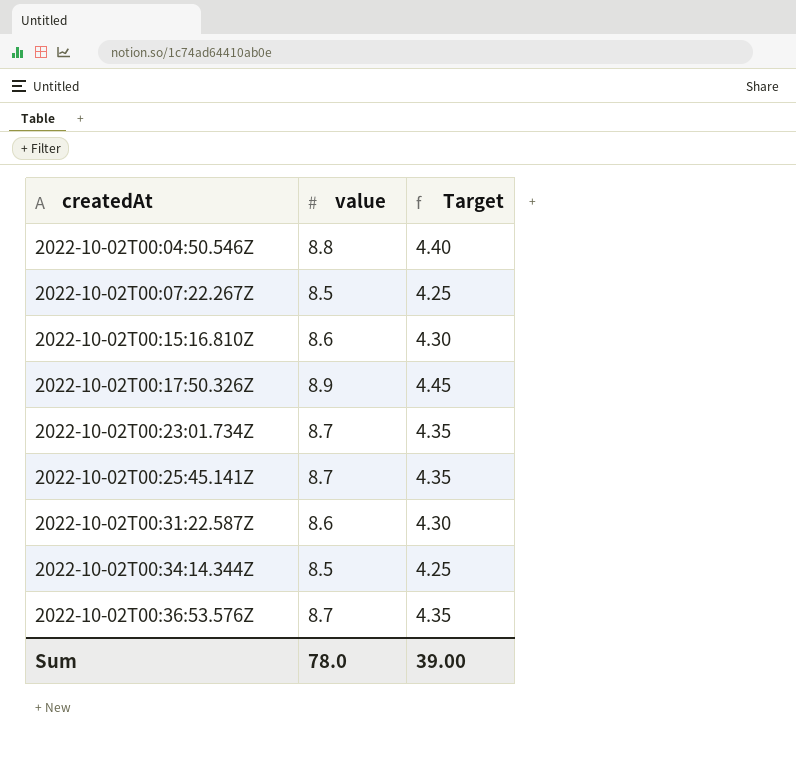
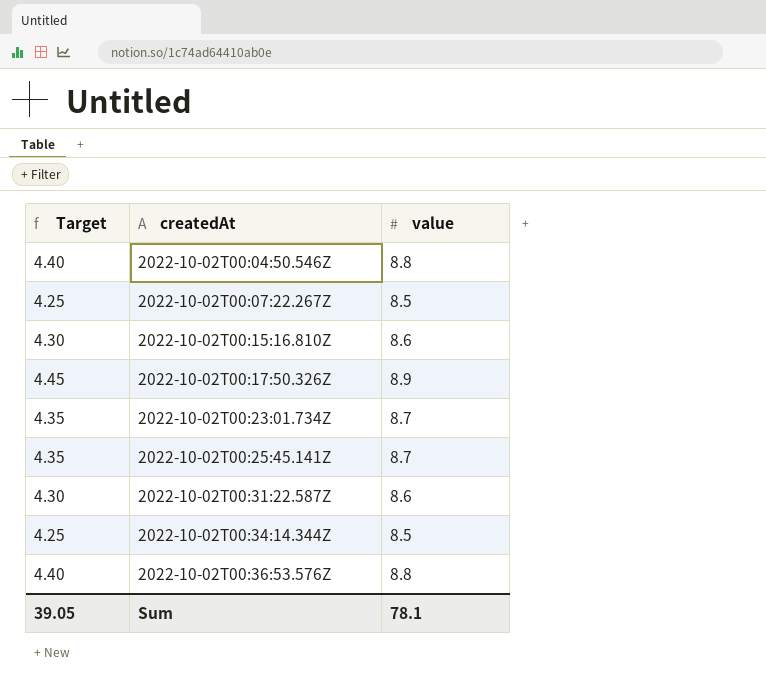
column Target | position: 3 -> 1
2022-10-02T00:36:53.576Z | Target: 4.35 -> 4.40
2022-10-02T00:36:53.576Z | value: 8.7 -> 8.8
Sum | Target: 39.00 -> 39.05
Sum | value: 78.0 -> 78.1

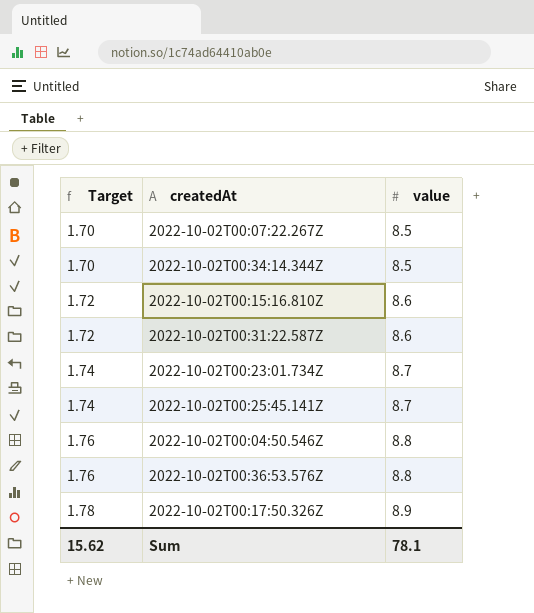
row order: createdAt ascending -> Target ascending
column Target | formula: [value] * 0.5 -> [value] * 0.2
Sum | Target: 39.05 -> 15.62

